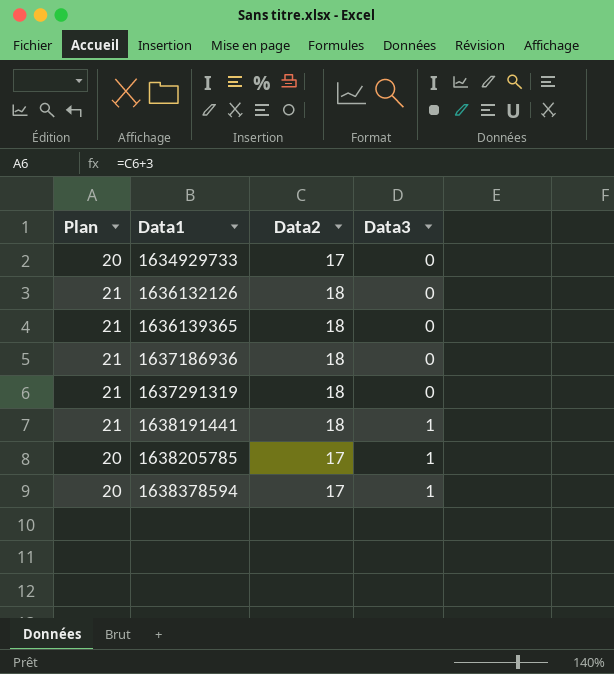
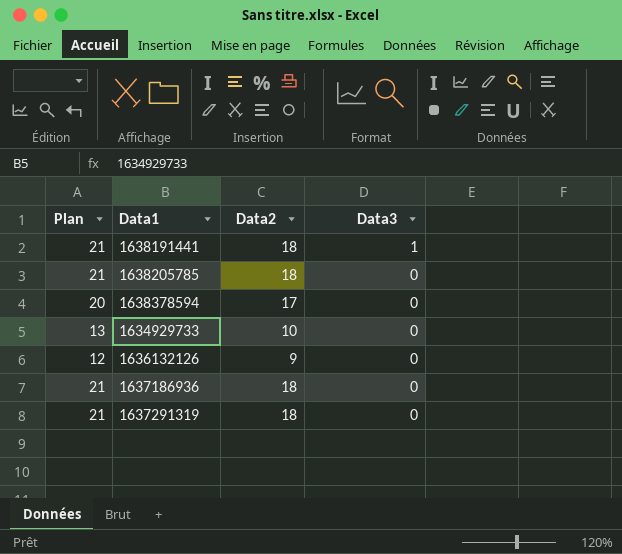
row order: Data1 ascending -> Data3 descending
row 1636139365: 21 | 18 | 0 -> none
1638205785 | Plan: 20 -> 21
1638205785 | Data2: 17 -> 18
1638205785 | Data3: 1 -> 0
1638378594 | Data3: 1 -> 0
1634929733 | Plan: 20 -> 13
1634929733 | Data2: 17 -> 10
1636132126 | Plan: 21 -> 12
1636132126 | Data2: 18 -> 9

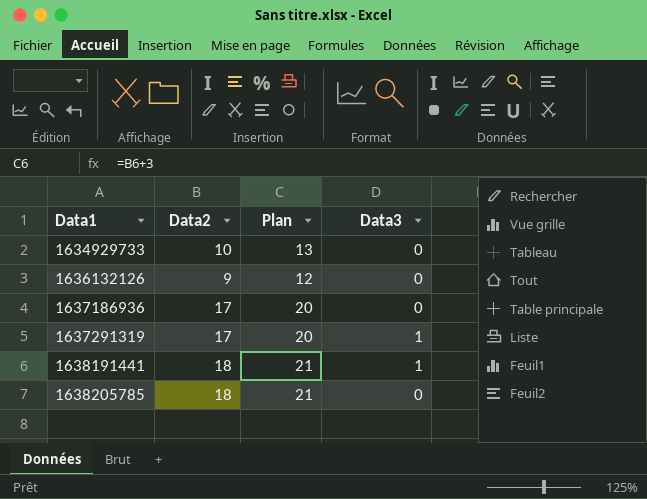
row order: Data3 descending -> Data1 ascending
column Plan | position: 1 -> 3
row 1638378594: 20 | 17 | 0 -> none
1637186936 | Data2: 18 -> 17
1637186936 | Plan: 21 -> 20
1637291319 | Data2: 18 -> 17
1637291319 | Plan: 21 -> 20
1637291319 | Data3: 0 -> 1

